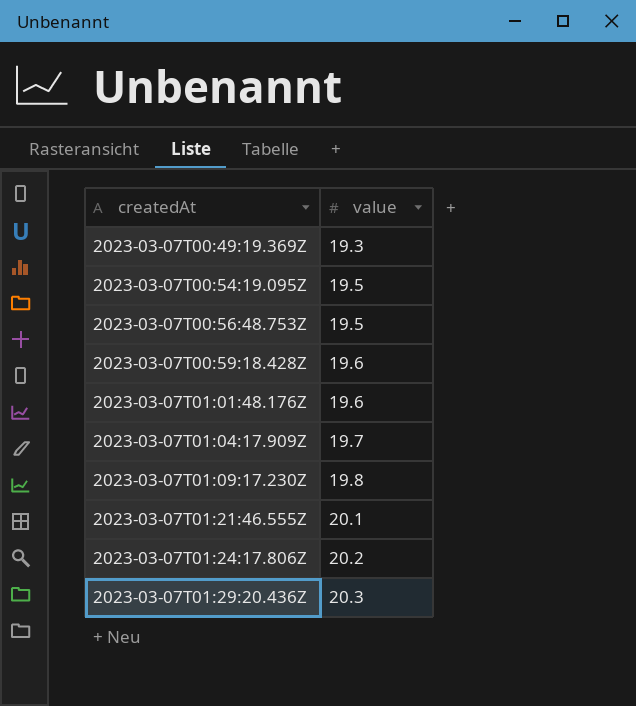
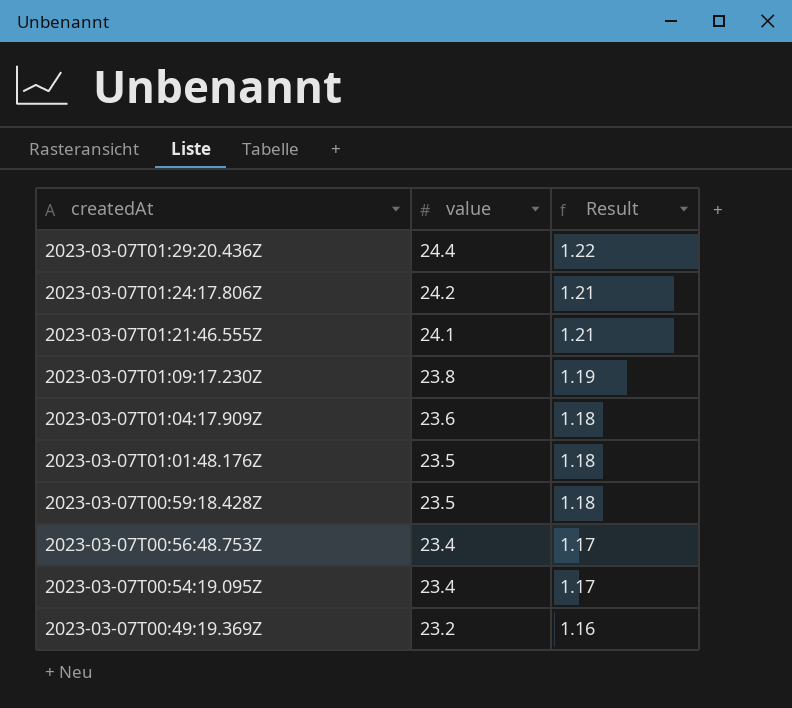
row order: createdAt ascending -> createdAt descending
column Result | formula: none -> [value] * 0.05
2023-03-07T01:29:20.436Z | value: 20.3 -> 24.4
2023-03-07T01:24:17.806Z | value: 20.2 -> 24.2
2023-03-07T01:21:46.555Z | value: 20.1 -> 24.1
2023-03-07T01:09:17.230Z | value: 19.8 -> 23.8
2023-03-07T01:04:17.909Z | value: 19.7 -> 23.6
2023-03-07T01:01:48.176Z | value: 19.6 -> 23.5
2023-03-07T00:59:18.428Z | value: 19.6 -> 23.5
2023-03-07T00:56:48.753Z | value: 19.5 -> 23.4
2023-03-07T00:54:19.095Z | value: 19.5 -> 23.4
2023-03-07T00:49:19.369Z | value: 19.3 -> 23.2

